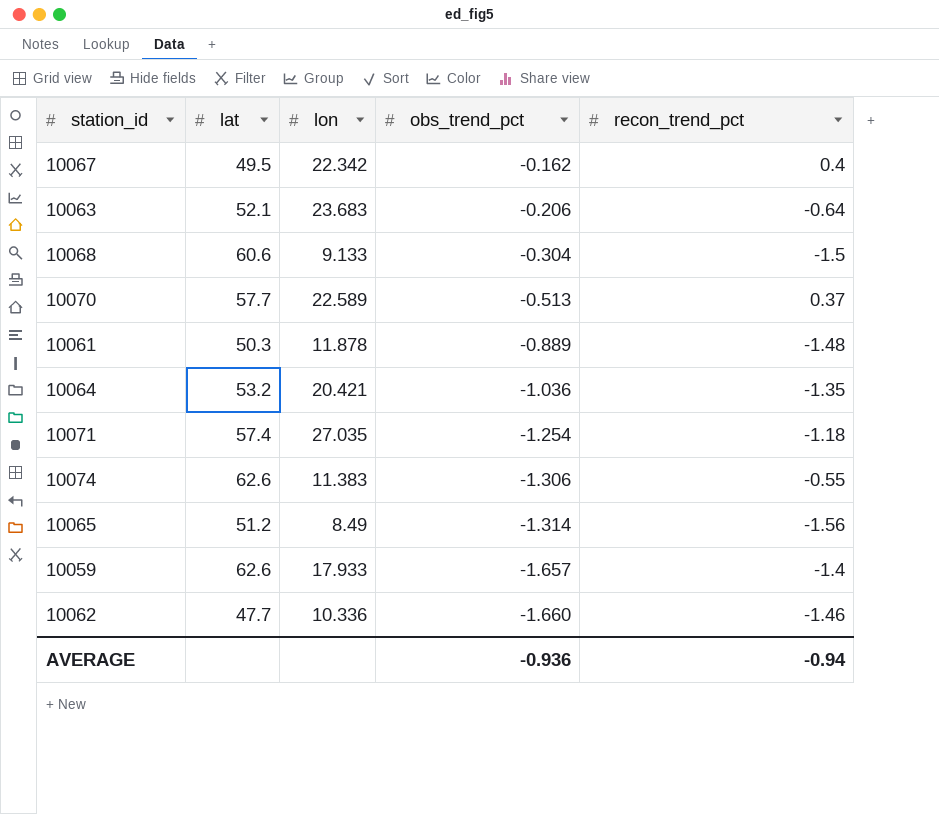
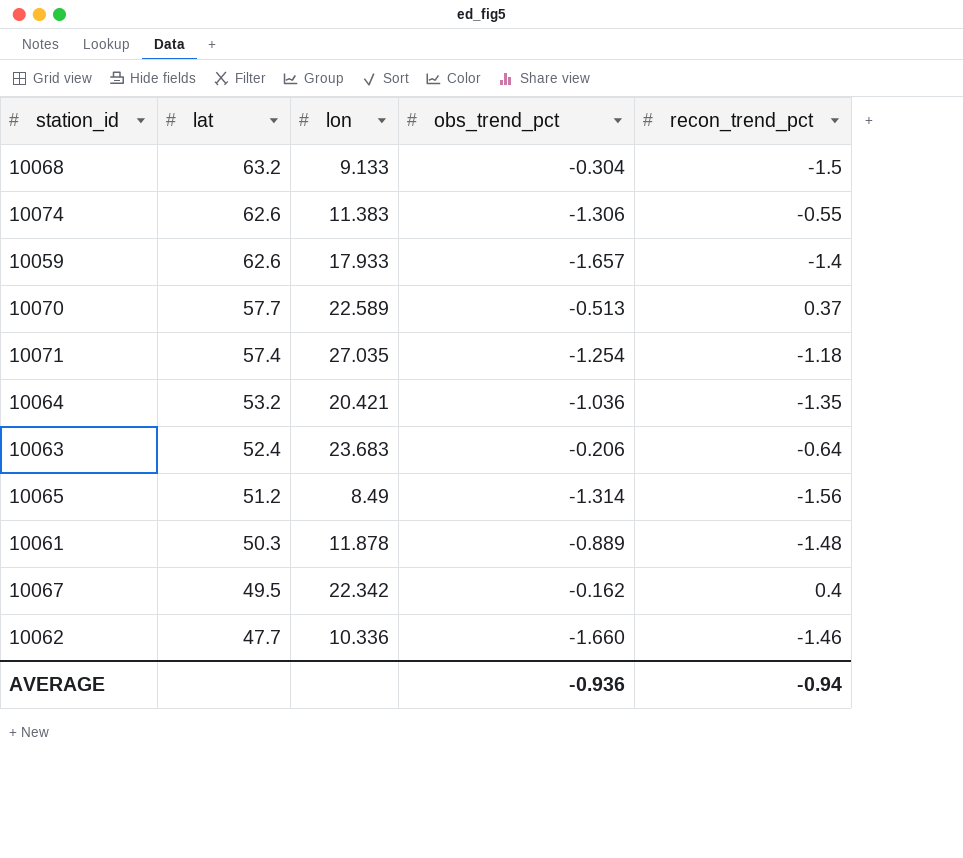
row order: obs_trend_pct descending -> lat descending
10068 | lat: 60.6 -> 63.2
10063 | lat: 52.1 -> 52.4

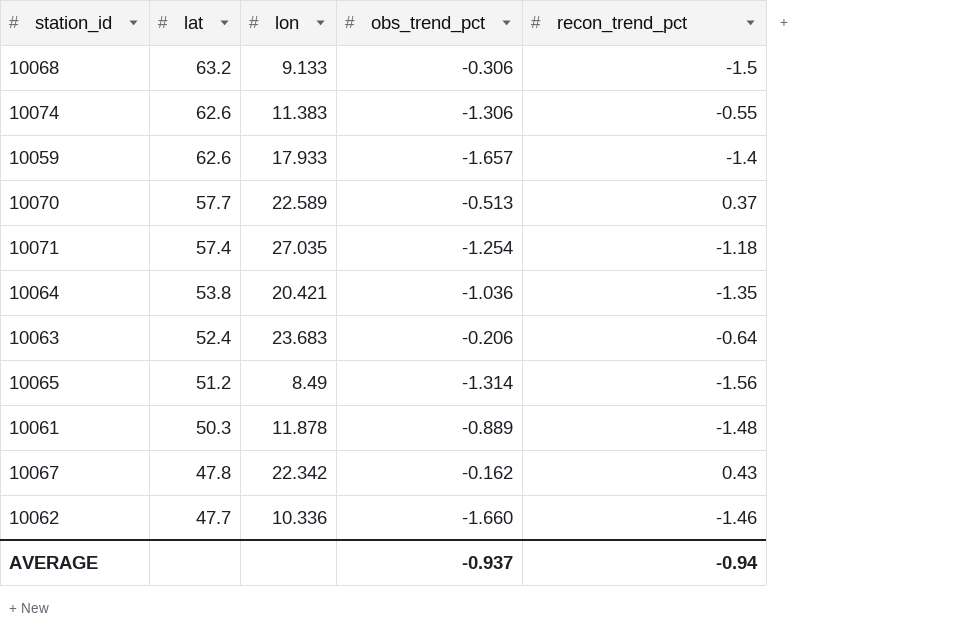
10068 | obs_trend_pct: -0.304 -> -0.306
10064 | lat: 53.2 -> 53.8
10067 | lat: 49.5 -> 47.8
10067 | recon_trend_pct: 0.4 -> 0.43
AVERAGE | obs_trend_pct: -0.936 -> -0.937

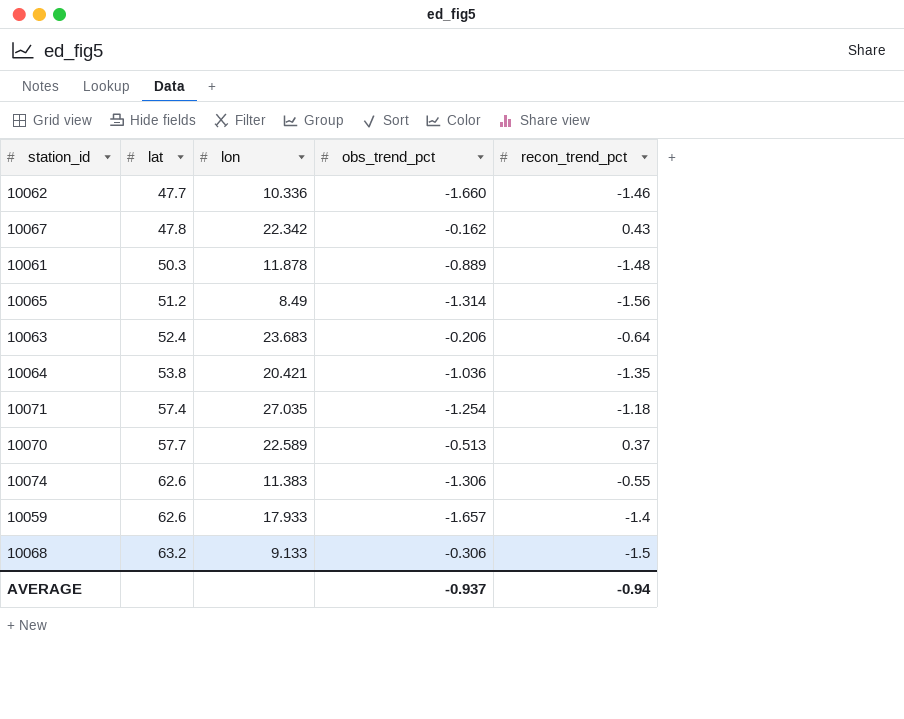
row order: lat descending -> lat ascending

